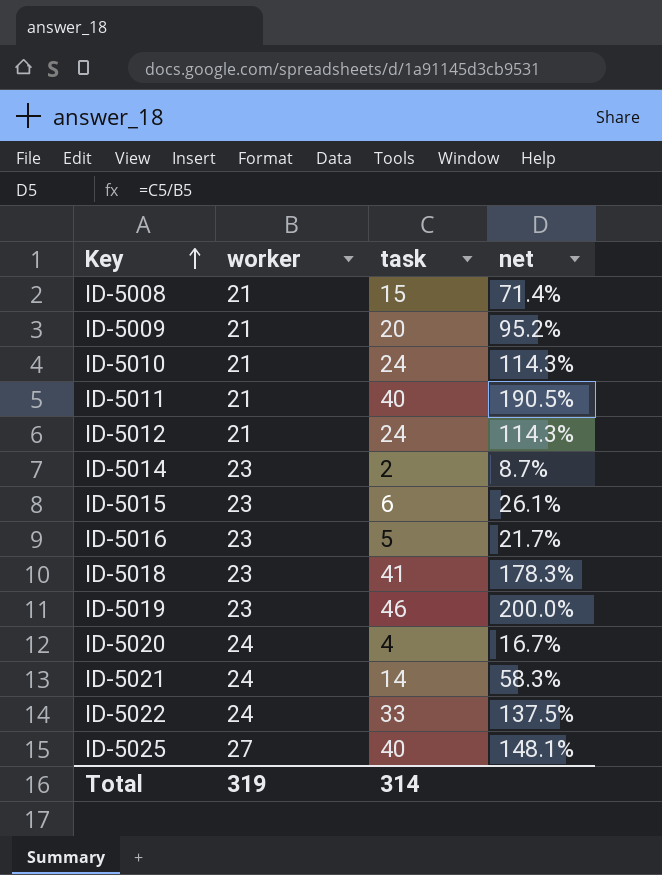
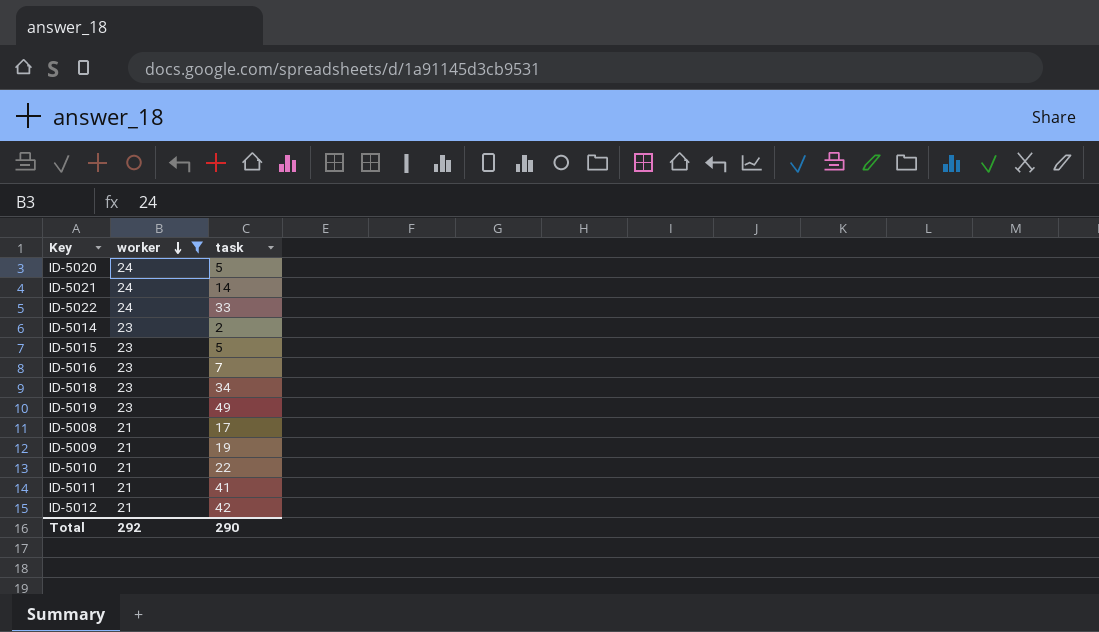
filter: none -> worker != 27
row order: Key ascending -> worker descending
column net | formula: [task] / [worker] -> none
ID-5020 | task: 4 -> 5
ID-5015 | task: 6 -> 5
ID-5016 | task: 5 -> 7
ID-5018 | task: 41 -> 34
ID-5019 | task: 46 -> 49
ID-5008 | task: 15 -> 17
ID-5009 | task: 20 -> 19
ID-5010 | task: 24 -> 22
ID-5011 | task: 40 -> 41
ID-5012 | task: 24 -> 42
Total | worker: 319 -> 292
Total | task: 314 -> 290

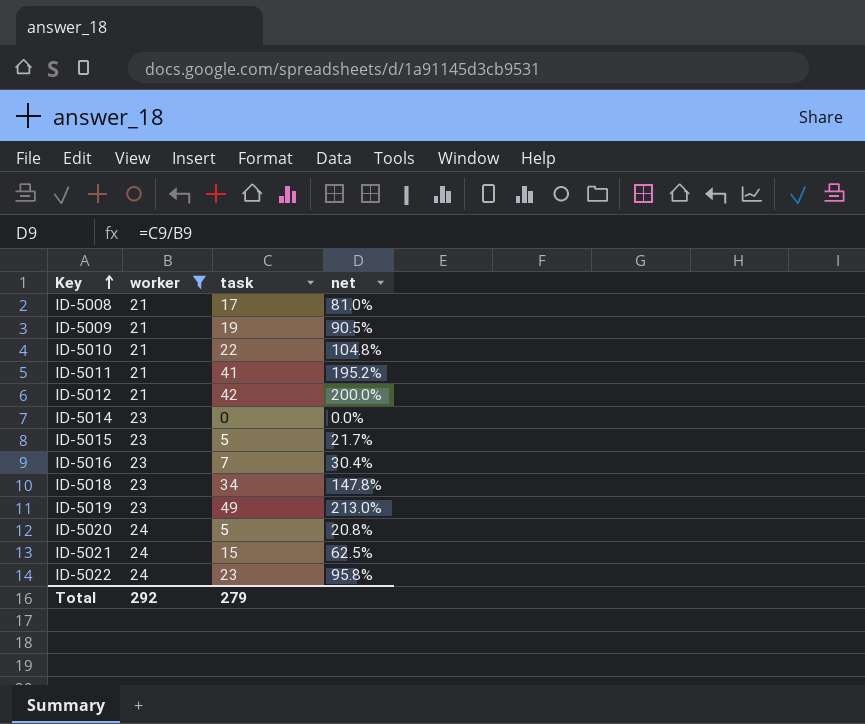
row order: worker descending -> Key ascending
column net | formula: none -> [task] / [worker]
ID-5014 | task: 2 -> 0
ID-5021 | task: 14 -> 15
ID-5022 | task: 33 -> 23
Total | task: 290 -> 279

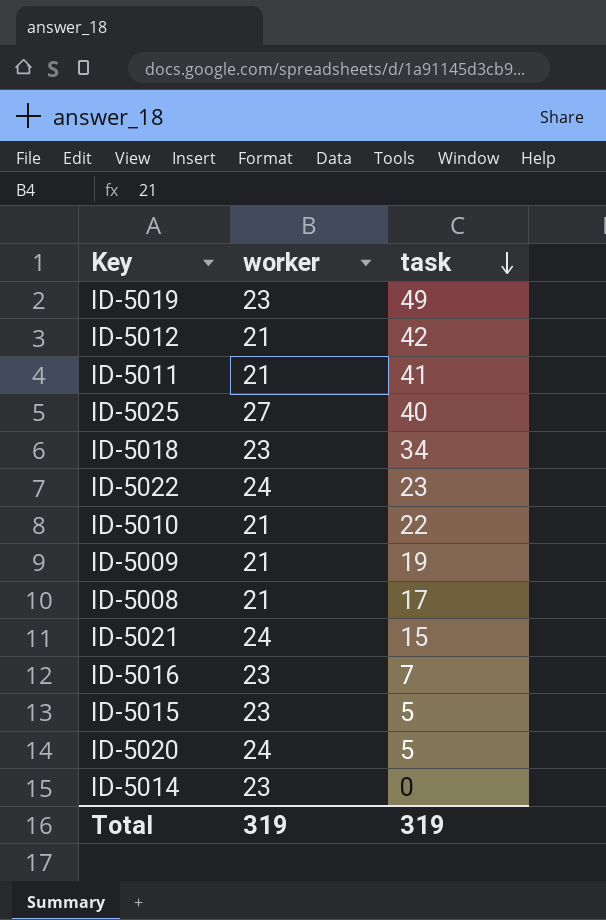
filter: worker != 27 -> none
row order: Key ascending -> task descending
column net | formula: [task] / [worker] -> none
Total | worker: 292 -> 319
Total | task: 279 -> 319

